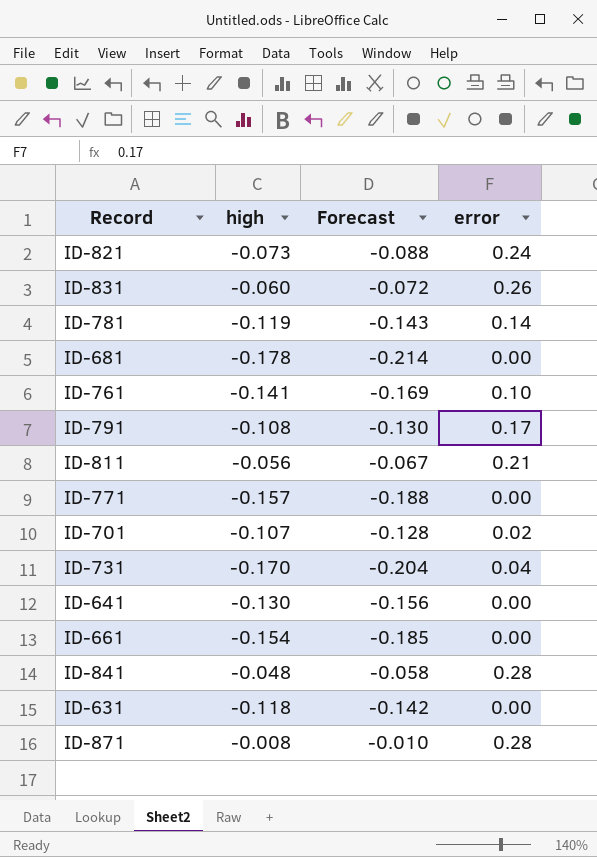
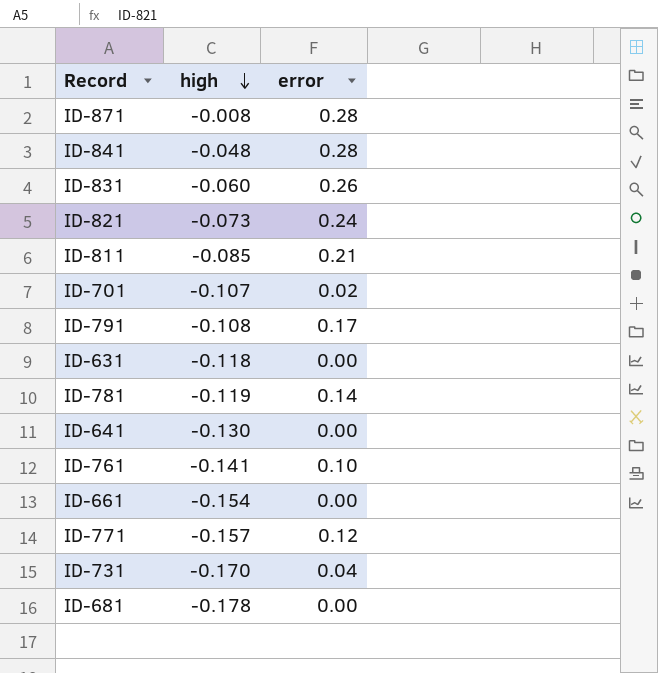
row order: none -> high descending
column Forecast | formula: [high] * 1.2 -> none
ID-811 | high: -0.056 -> -0.085
ID-771 | error: 0.00 -> 0.12

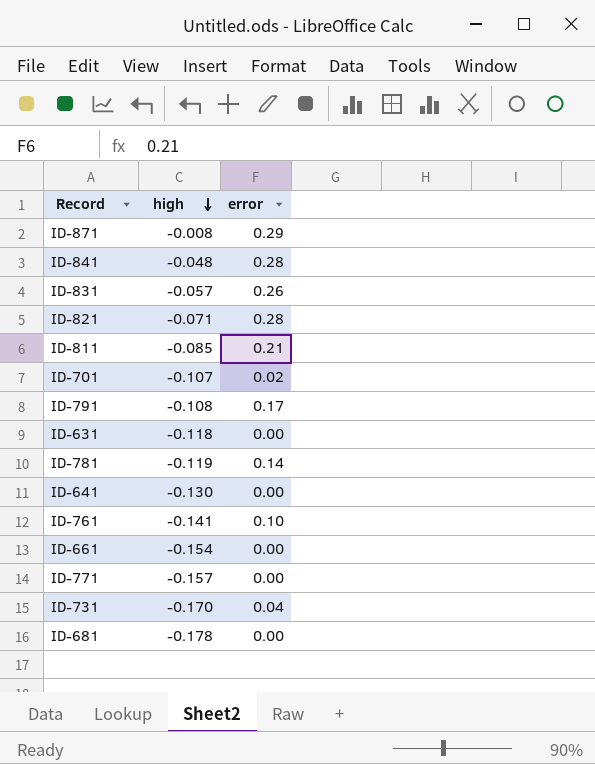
ID-871 | error: 0.28 -> 0.29
ID-831 | high: -0.060 -> -0.057
ID-821 | high: -0.073 -> -0.071
ID-821 | error: 0.24 -> 0.28
ID-771 | error: 0.12 -> 0.00

